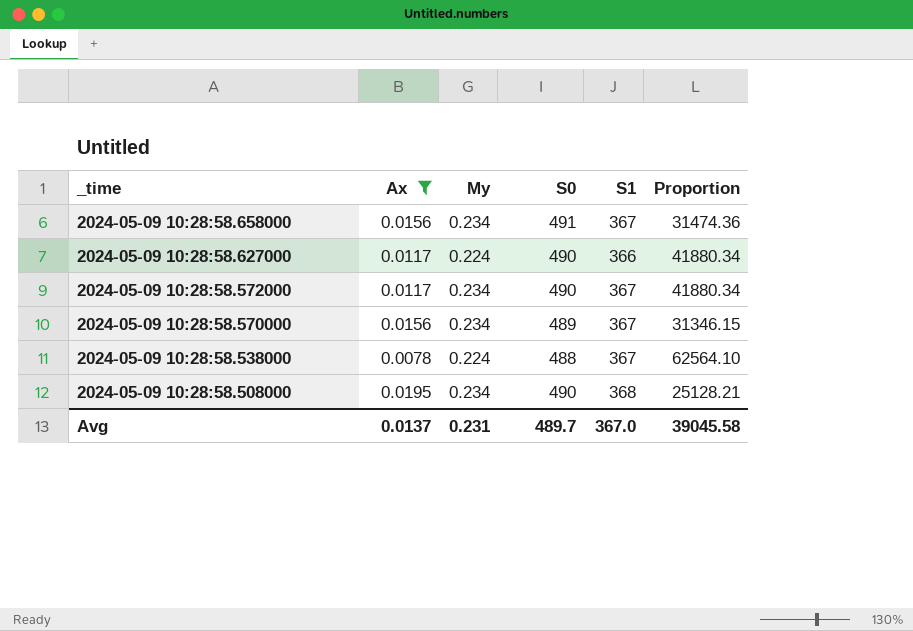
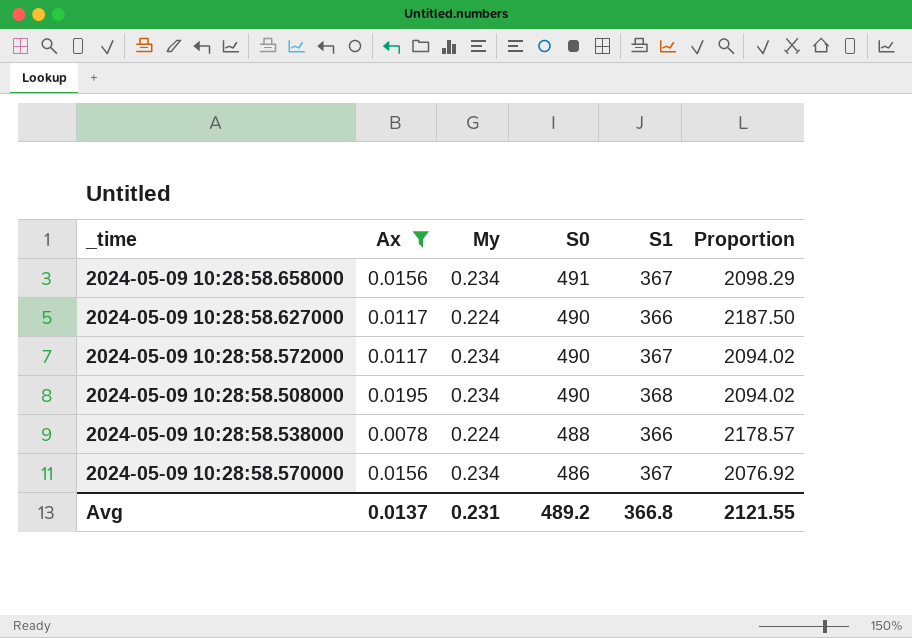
row order: _time descending -> S0 descending
column Proportion | formula: [S0] / [Ax] -> [S0] / [My]
2024-05-09 10:28:58.538000 | S1: 367 -> 366
2024-05-09 10:28:58.570000 | S0: 489 -> 486
Avg | S0: 489.7 -> 489.2
Avg | S1: 367.0 -> 366.8
Avg | Proportion: 39045.58 -> 2121.55

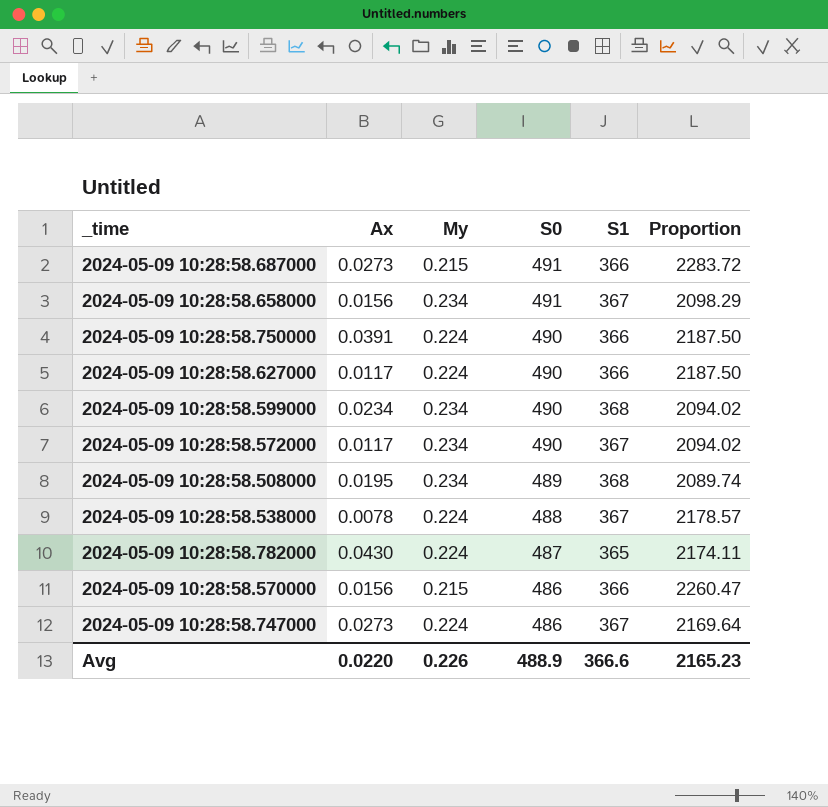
filter: Ax <= 0.0195 -> none
2024-05-09 10:28:58.508000 | S0: 490 -> 489
2024-05-09 10:28:58.508000 | Proportion: 2094.02 -> 2089.74
2024-05-09 10:28:58.538000 | S1: 366 -> 367
2024-05-09 10:28:58.570000 | My: 0.234 -> 0.215
2024-05-09 10:28:58.570000 | S1: 367 -> 366
2024-05-09 10:28:58.570000 | Proportion: 2076.92 -> 2260.47
Avg | Ax: 0.0137 -> 0.0220
Avg | My: 0.231 -> 0.226
Avg | S0: 489.2 -> 488.9
Avg | S1: 366.8 -> 366.6
Avg | Proportion: 2121.55 -> 2165.23

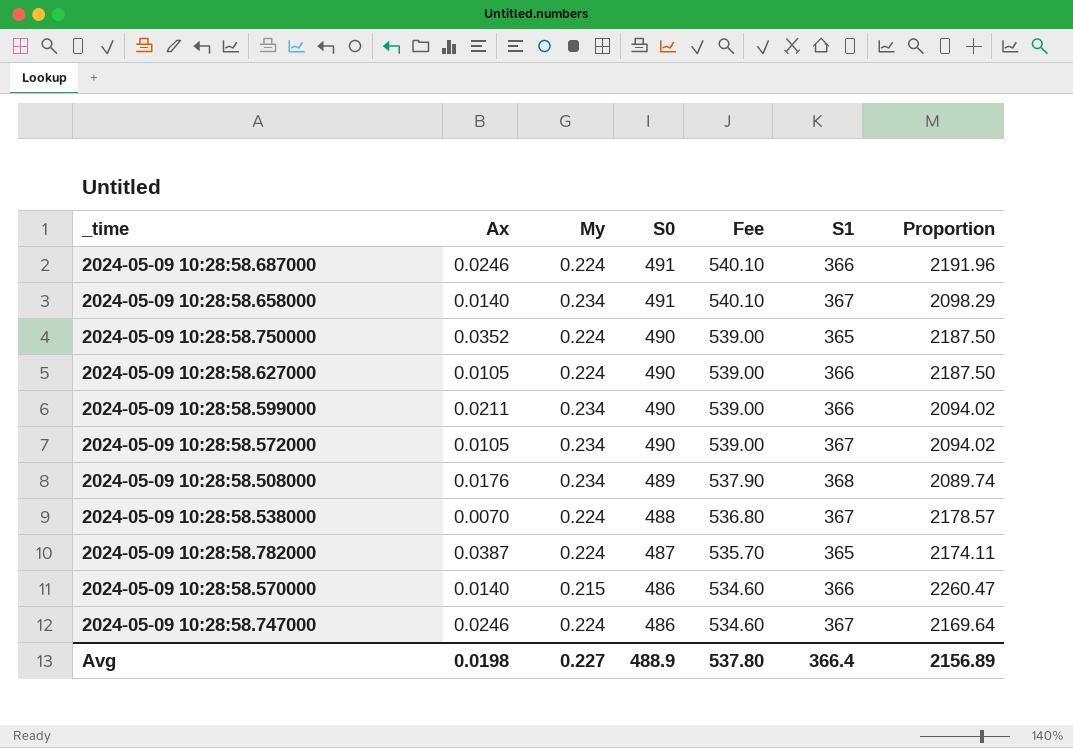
column Fee | formula: none -> [S0] * 1.1
2024-05-09 10:28:58.687000 | Ax: 0.0273 -> 0.0246
2024-05-09 10:28:58.687000 | My: 0.215 -> 0.224
2024-05-09 10:28:58.687000 | Proportion: 2283.72 -> 2191.96
2024-05-09 10:28:58.658000 | Ax: 0.0156 -> 0.0140
2024-05-09 10:28:58.750000 | Ax: 0.0391 -> 0.0352
2024-05-09 10:28:58.750000 | S1: 366 -> 365
2024-05-09 10:28:58.627000 | Ax: 0.0117 -> 0.0105
2024-05-09 10:28:58.599000 | Ax: 0.0234 -> 0.0211
2024-05-09 10:28:58.599000 | S1: 368 -> 366
2024-05-09 10:28:58.572000 | Ax: 0.0117 -> 0.0105
2024-05-09 10:28:58.508000 | Ax: 0.0195 -> 0.0176
2024-05-09 10:28:58.538000 | Ax: 0.0078 -> 0.0070
2024-05-09 10:28:58.782000 | Ax: 0.0430 -> 0.0387
2024-05-09 10:28:58.570000 | Ax: 0.0156 -> 0.0140
2024-05-09 10:28:58.747000 | Ax: 0.0273 -> 0.0246
Avg | Ax: 0.0220 -> 0.0198
Avg | My: 0.226 -> 0.227
Avg | S1: 366.6 -> 366.4
Avg | Proportion: 2165.23 -> 2156.89

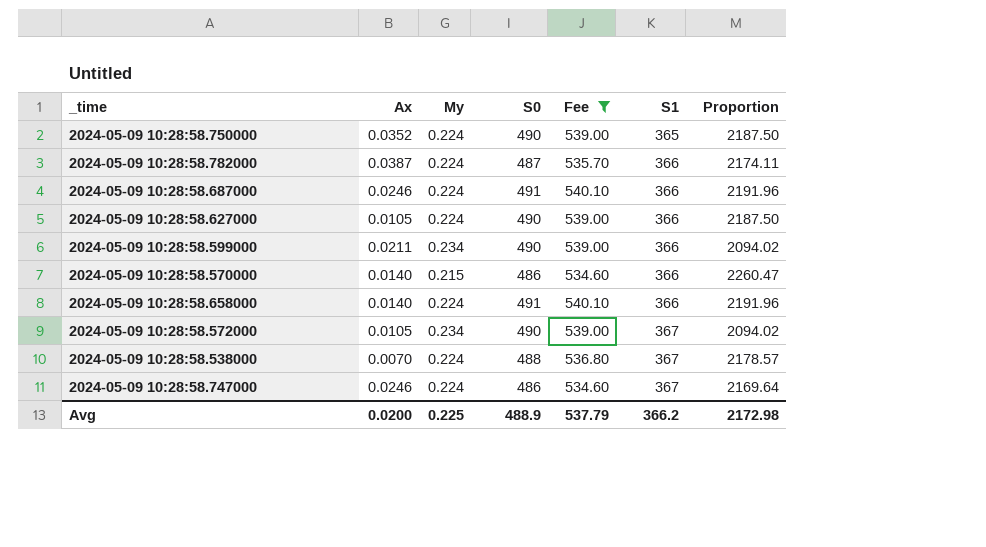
filter: none -> Fee != 537.90
row order: S0 descending -> S1 ascending
2024-05-09 10:28:58.782000 | S1: 365 -> 366
2024-05-09 10:28:58.658000 | My: 0.234 -> 0.224
2024-05-09 10:28:58.658000 | S1: 367 -> 366
2024-05-09 10:28:58.658000 | Proportion: 2098.29 -> 2191.96
Avg | Ax: 0.0198 -> 0.0200
Avg | My: 0.227 -> 0.225
Avg | Fee: 537.80 -> 537.79
Avg | S1: 366.4 -> 366.2
Avg | Proportion: 2156.89 -> 2172.98

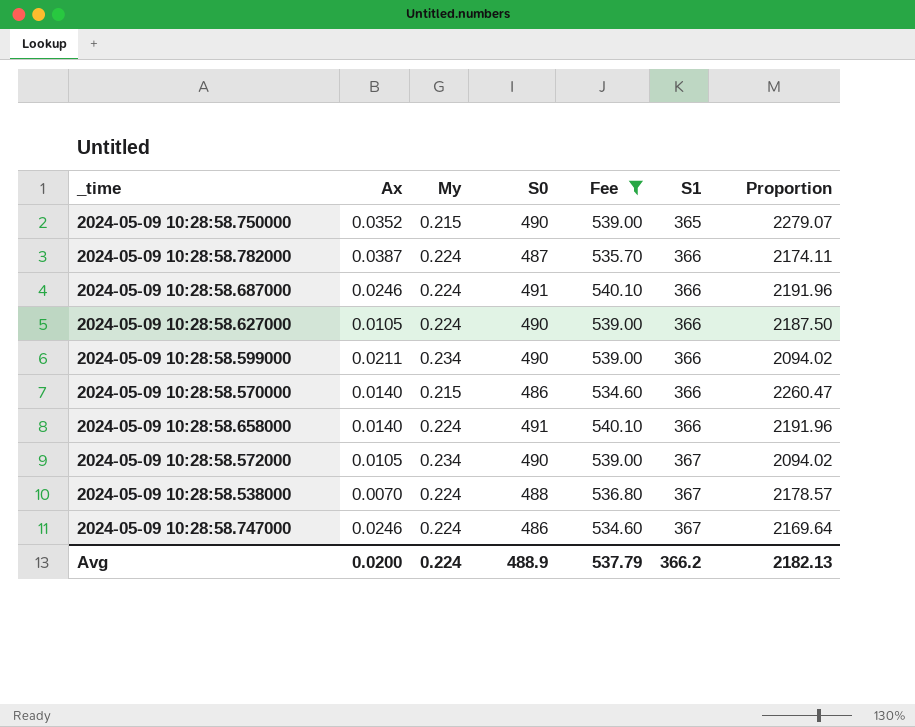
2024-05-09 10:28:58.750000 | My: 0.224 -> 0.215
2024-05-09 10:28:58.750000 | Proportion: 2187.50 -> 2279.07
Avg | My: 0.225 -> 0.224
Avg | Proportion: 2172.98 -> 2182.13

